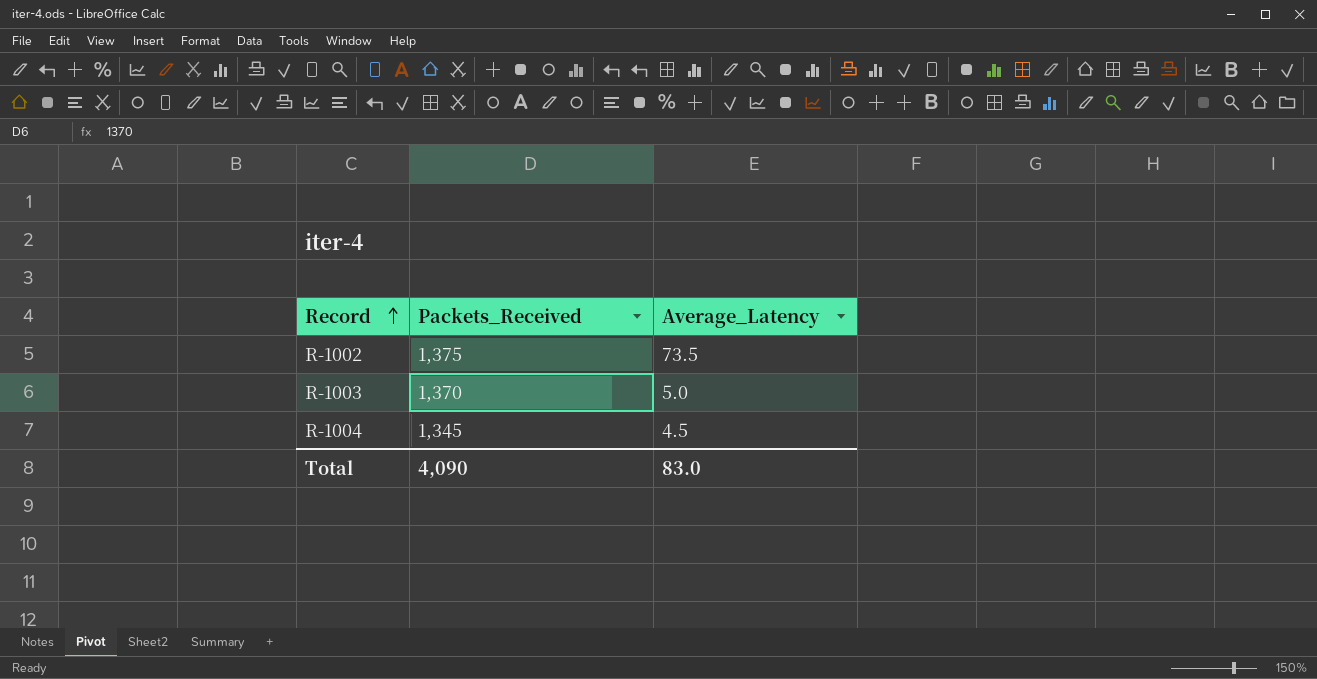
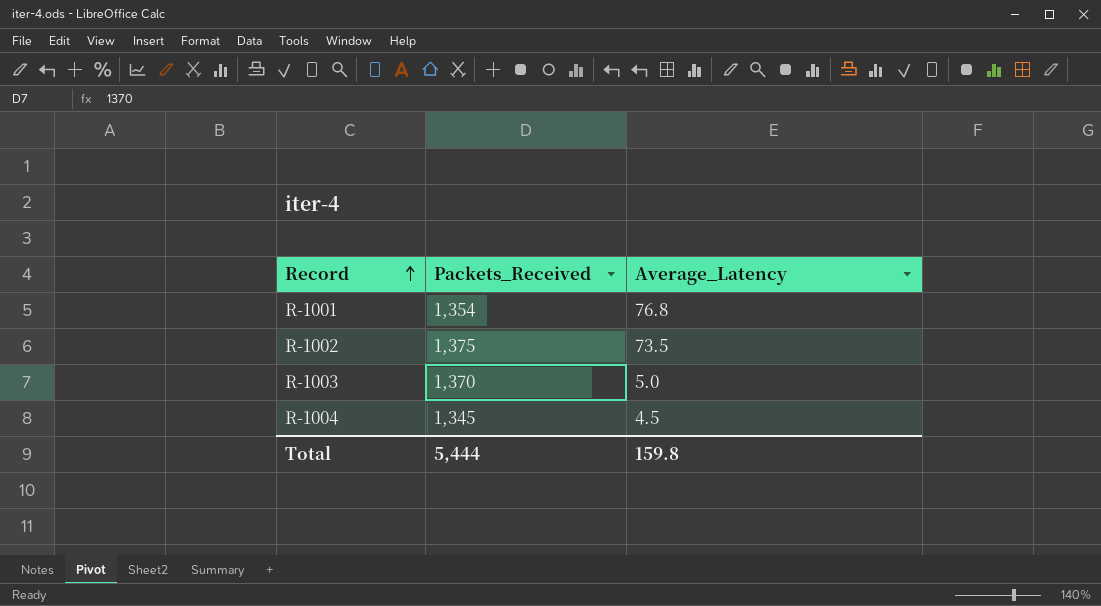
row R-1001: none -> 1,354 | 76.8
Total | Packets_Received: 4,090 -> 5,444
Total | Average_Latency: 83.0 -> 159.8

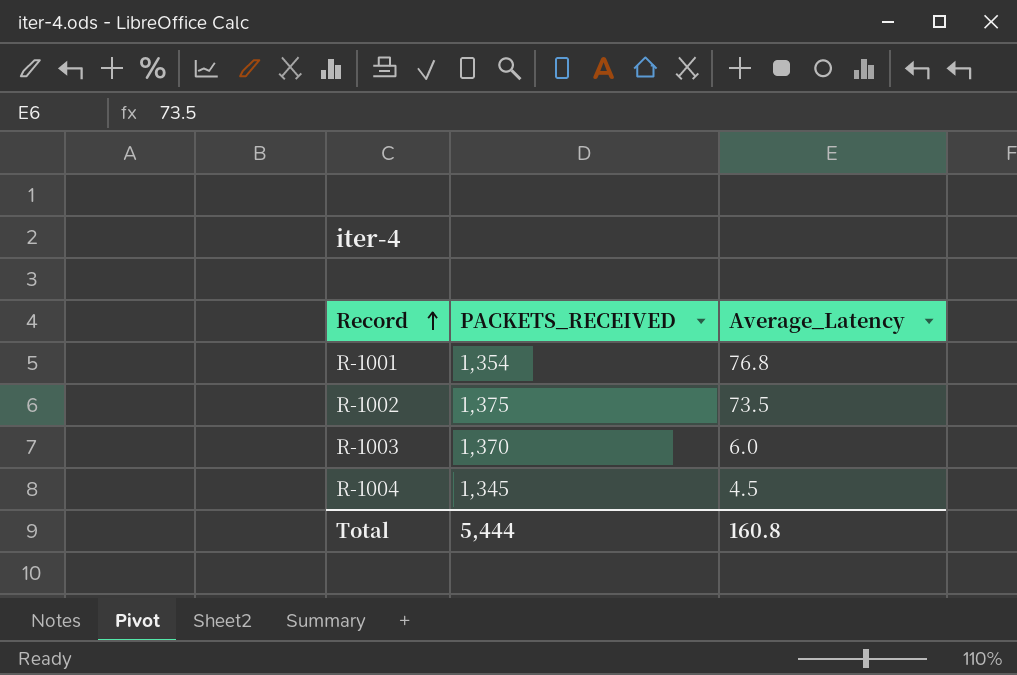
column name: Packets_Received -> PACKETS_RECEIVED
R-1003 | Average_Latency: 5.0 -> 6.0
Total | Average_Latency: 159.8 -> 160.8

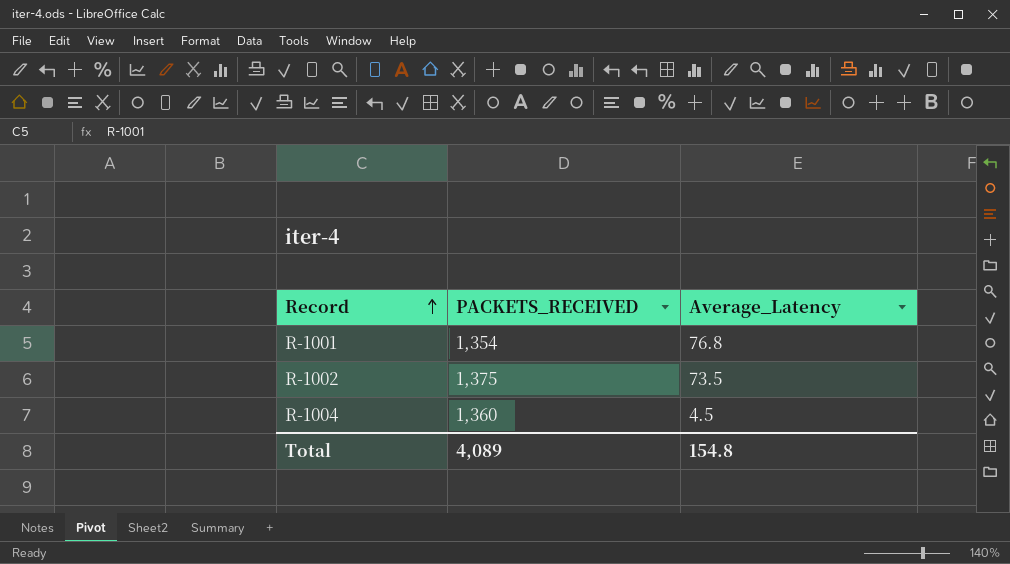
row R-1003: 1,370 | 6.0 -> none
R-1004 | PACKETS_RECEIVED: 1,345 -> 1,360
Total | PACKETS_RECEIVED: 5,444 -> 4,089
Total | Average_Latency: 160.8 -> 154.8

